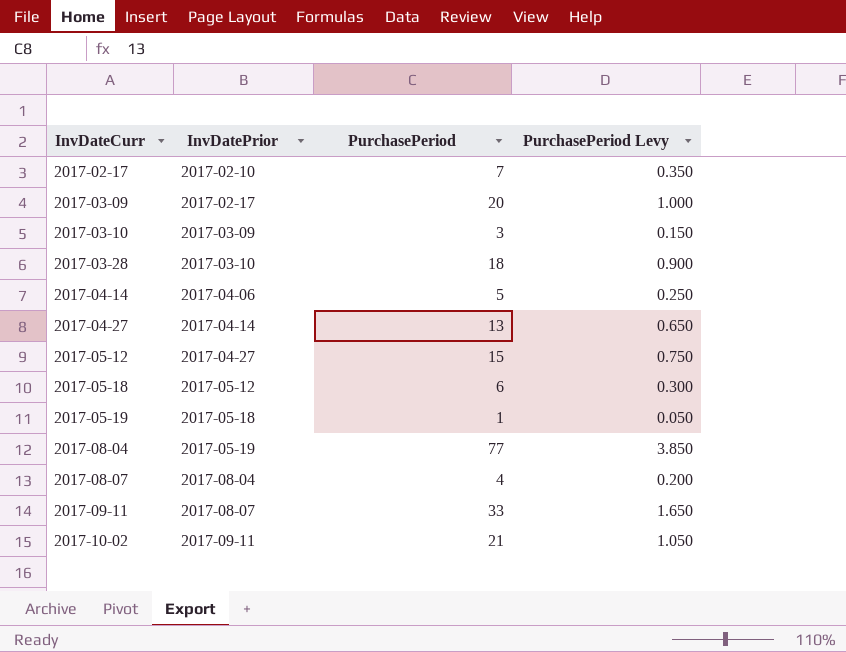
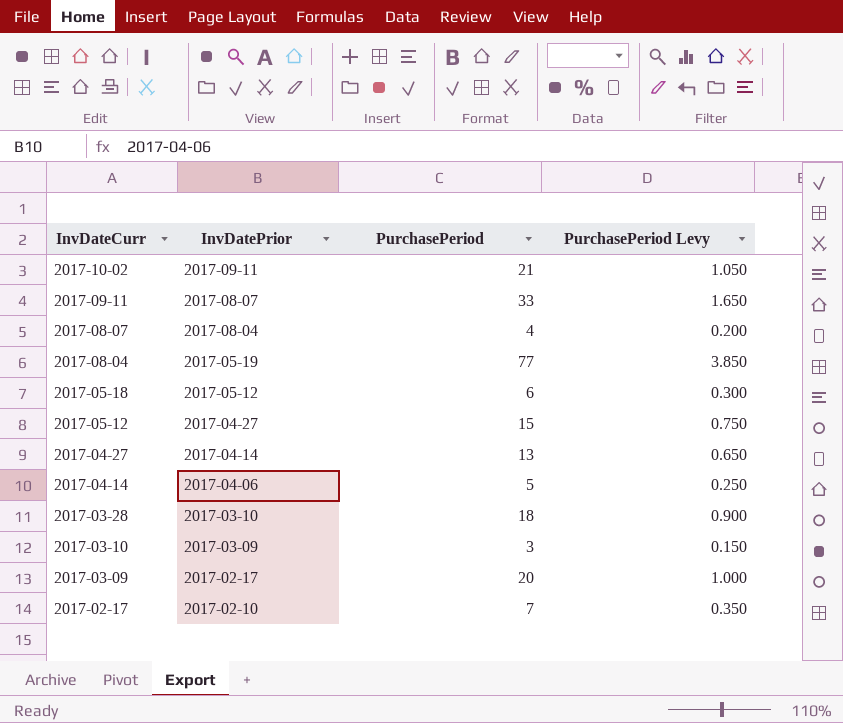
row order: InvDateCurr ascending -> InvDateCurr descending
row 2017-05-19: 2017-05-18 | 1 | 0.050 -> none

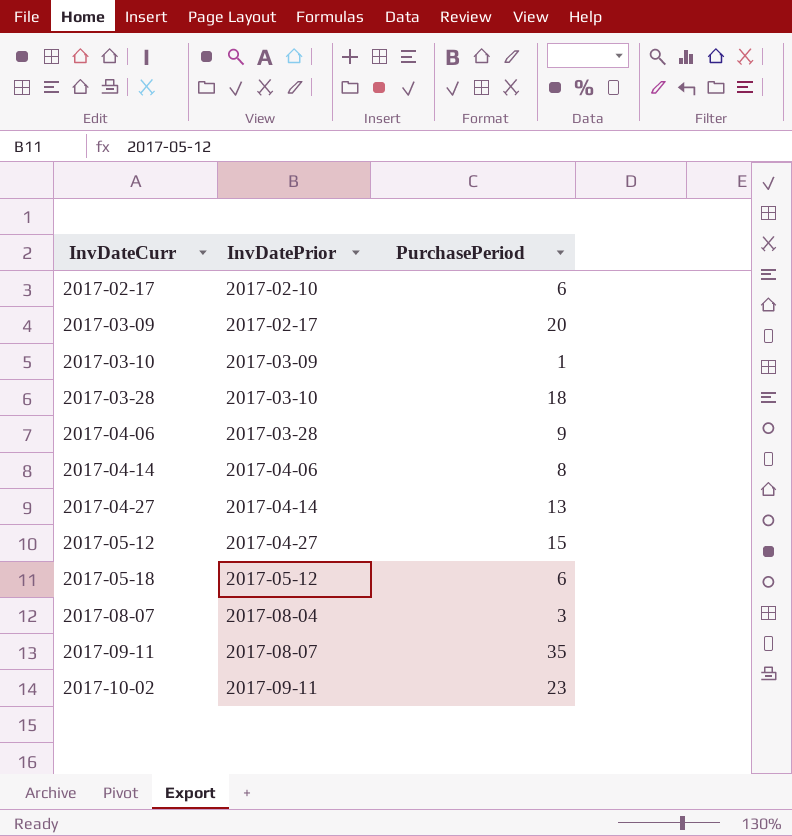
row order: InvDateCurr descending -> InvDateCurr ascending
column PurchasePeriod Levy | formula: [PurchasePeriod] * 0.05 -> none
row 2017-08-04: 2017-05-19 | 77 | 3.850 -> none
2017-02-17 | PurchasePeriod: 7 -> 6
2017-03-10 | PurchasePeriod: 3 -> 1
row 2017-04-06: none -> 2017-03-28 | 9
2017-04-14 | PurchasePeriod: 5 -> 8
2017-08-07 | PurchasePeriod: 4 -> 3
2017-09-11 | PurchasePeriod: 33 -> 35
2017-10-02 | PurchasePeriod: 21 -> 23

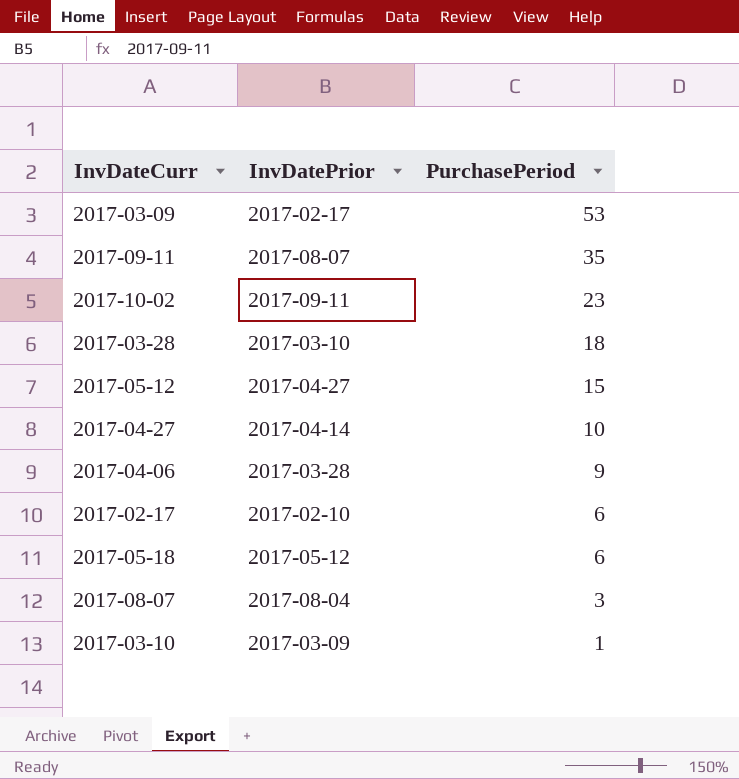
row order: InvDateCurr ascending -> PurchasePeriod descending
row 2017-04-14: 2017-04-06 | 8 -> none
2017-03-09 | PurchasePeriod: 20 -> 53
2017-04-27 | PurchasePeriod: 13 -> 10

